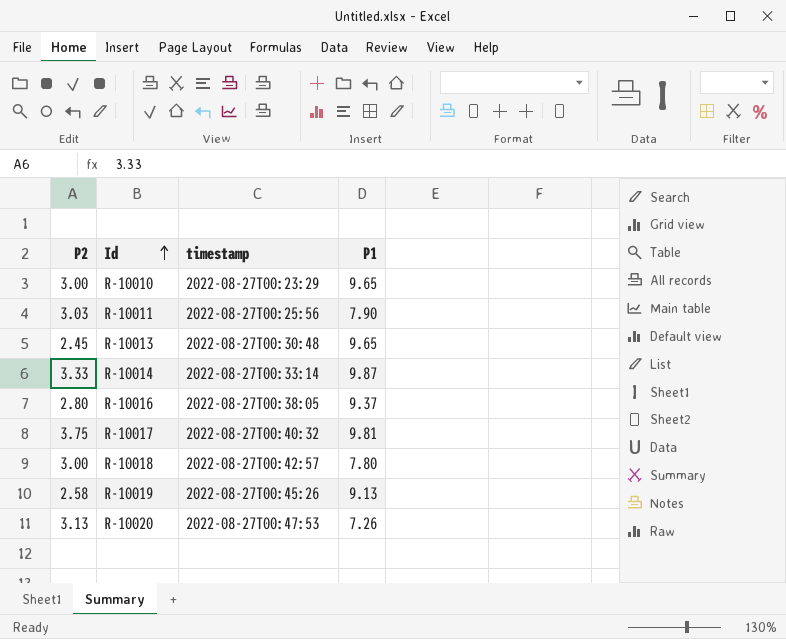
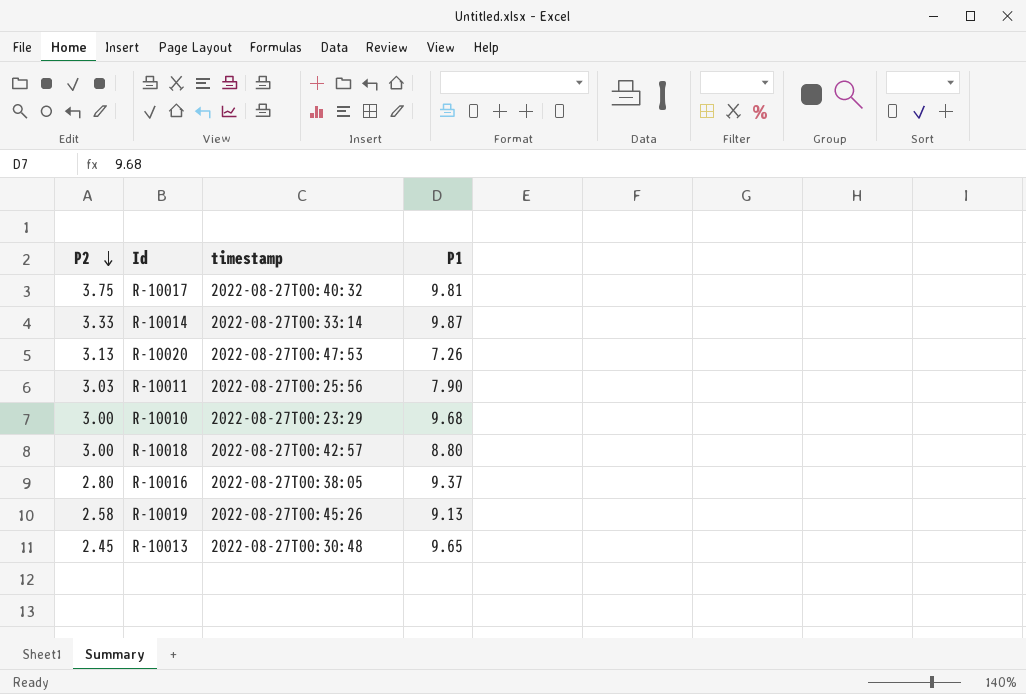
row order: Id ascending -> P2 descending
R-10010 | P1: 9.65 -> 9.68
R-10018 | P1: 7.80 -> 8.80

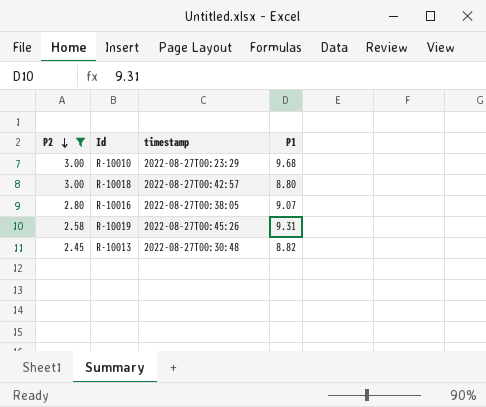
filter: none -> P2 <= 3.00
R-10016 | P1: 9.37 -> 9.07
R-10019 | P1: 9.13 -> 9.31
R-10013 | P1: 9.65 -> 8.82

